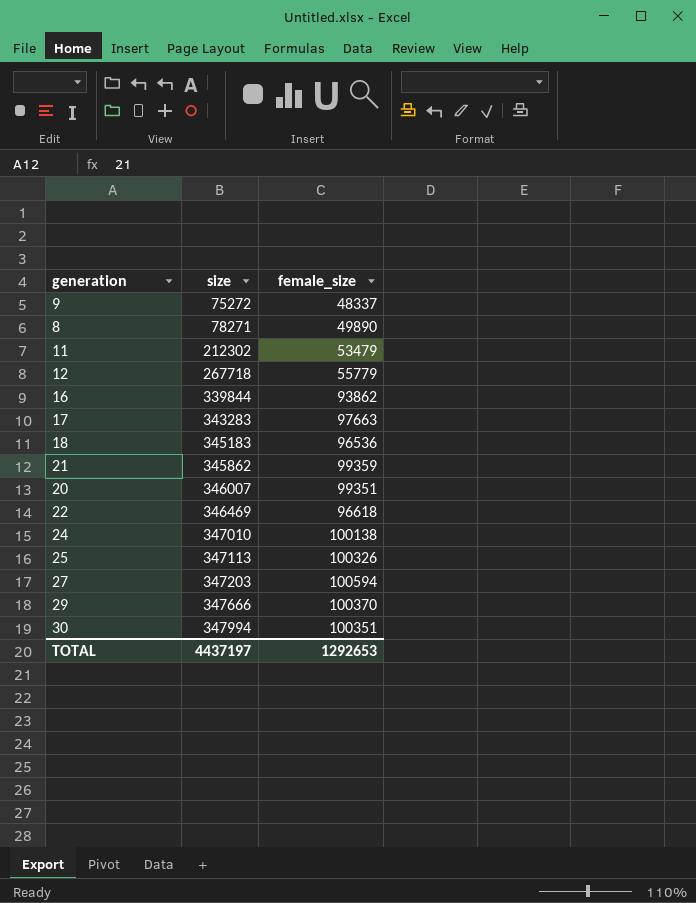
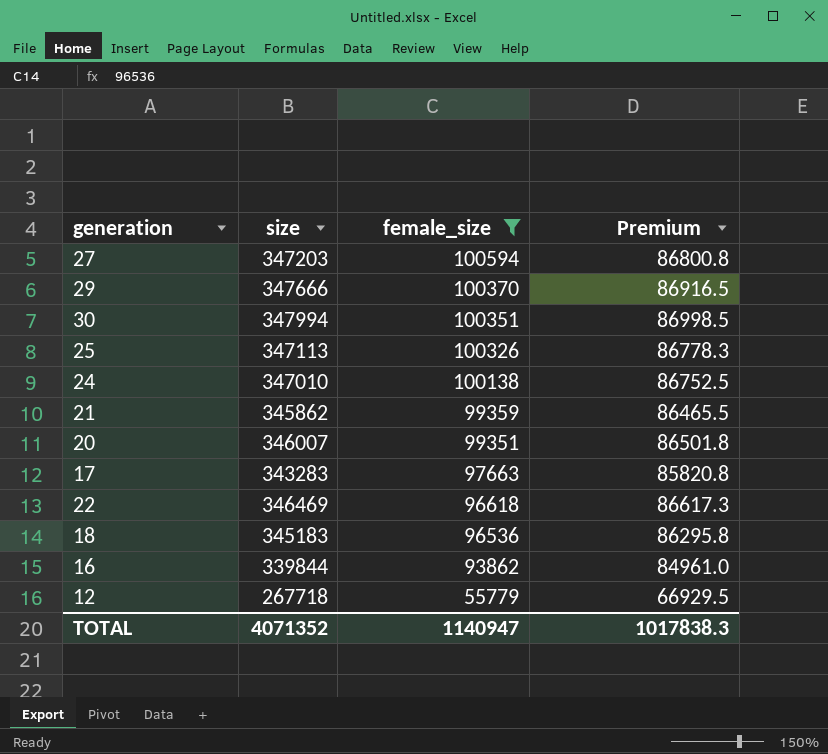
filter: none -> female_size >= 55779
row order: size ascending -> female_size descending
column Premium | formula: none -> [size] * 0.25
TOTAL | size: 4437197 -> 4071352
TOTAL | female_size: 1292653 -> 1140947

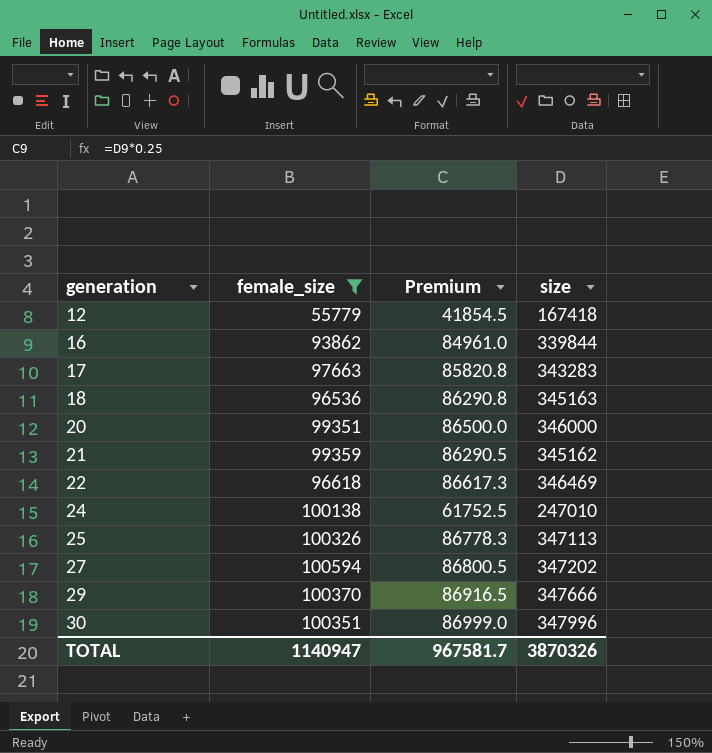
row order: female_size descending -> generation ascending
column size | position: 2 -> 4
12 | Premium: 66929.5 -> 41854.5
12 | size: 267718 -> 167418
18 | Premium: 86295.8 -> 86290.8
18 | size: 345183 -> 345163
20 | Premium: 86501.8 -> 86500.0
20 | size: 346007 -> 346000
21 | Premium: 86465.5 -> 86290.5
21 | size: 345862 -> 345162
24 | Premium: 86752.5 -> 61752.5
24 | size: 347010 -> 247010
27 | Premium: 86800.8 -> 86800.5
27 | size: 347203 -> 347202
30 | Premium: 86998.5 -> 86999.0
30 | size: 347994 -> 347996
TOTAL | Premium: 1017838.3 -> 967581.7
TOTAL | size: 4071352 -> 3870326

